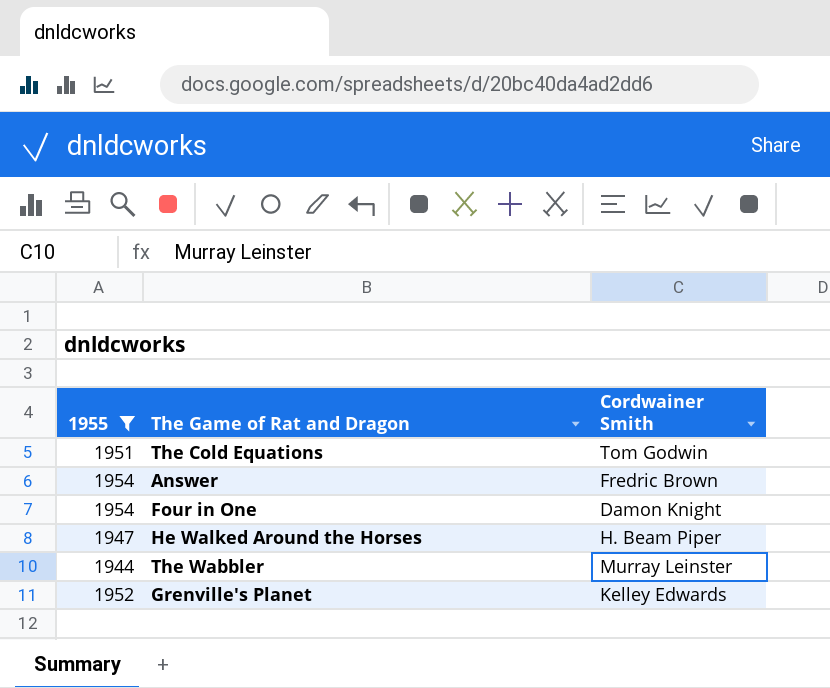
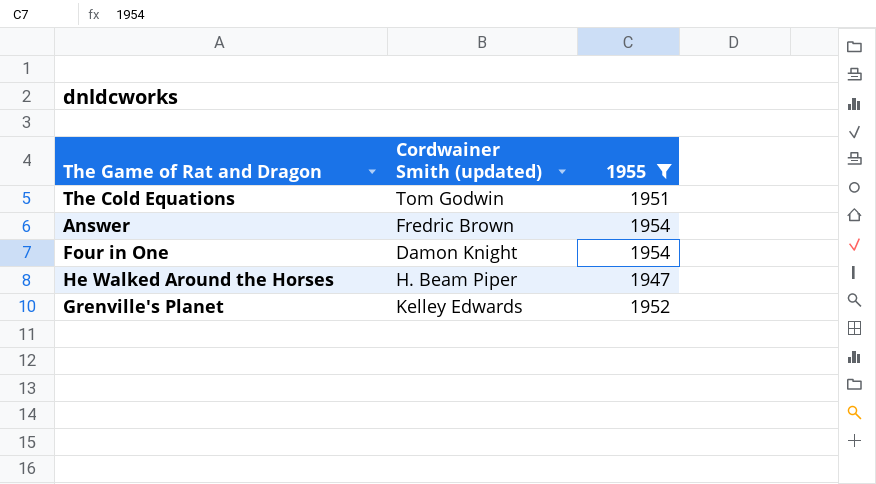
column name: Cordwainer Smith -> Cordwainer Smith (updated)
column 1955 | position: 1 -> 3
row The Wabbler: 1944 | Murray Leinster -> none

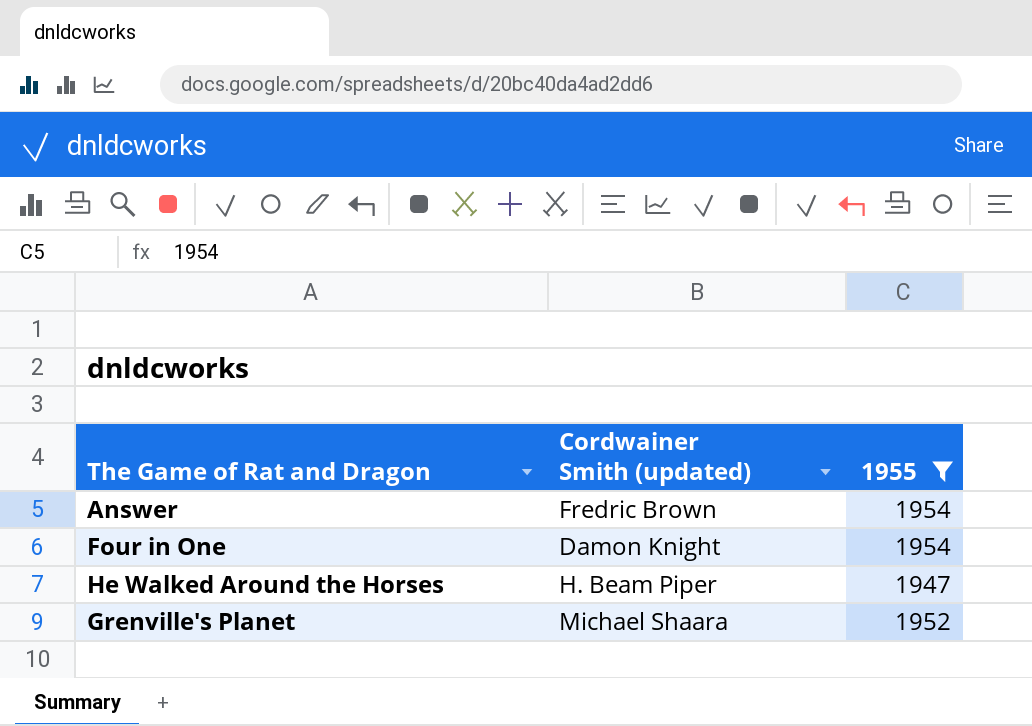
row The Cold Equations: Tom Godwin | 1951 -> none
Grenville's Planet | Cordwainer Smith (updated): Kelley Edwards -> Michael Shaara

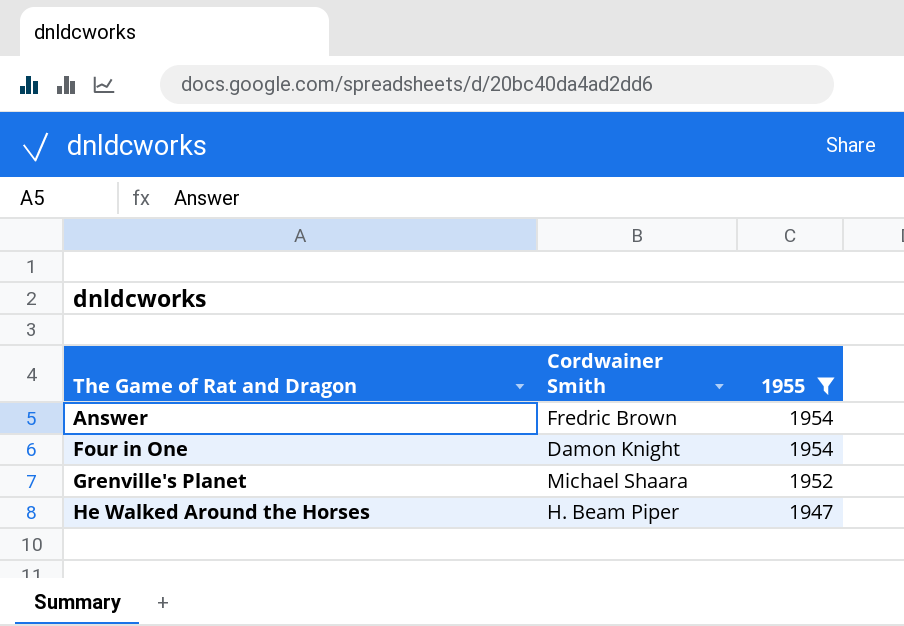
row order: none -> The Game of Rat and Dragon ascending
column name: Cordwainer Smith (updated) -> Cordwainer Smith

